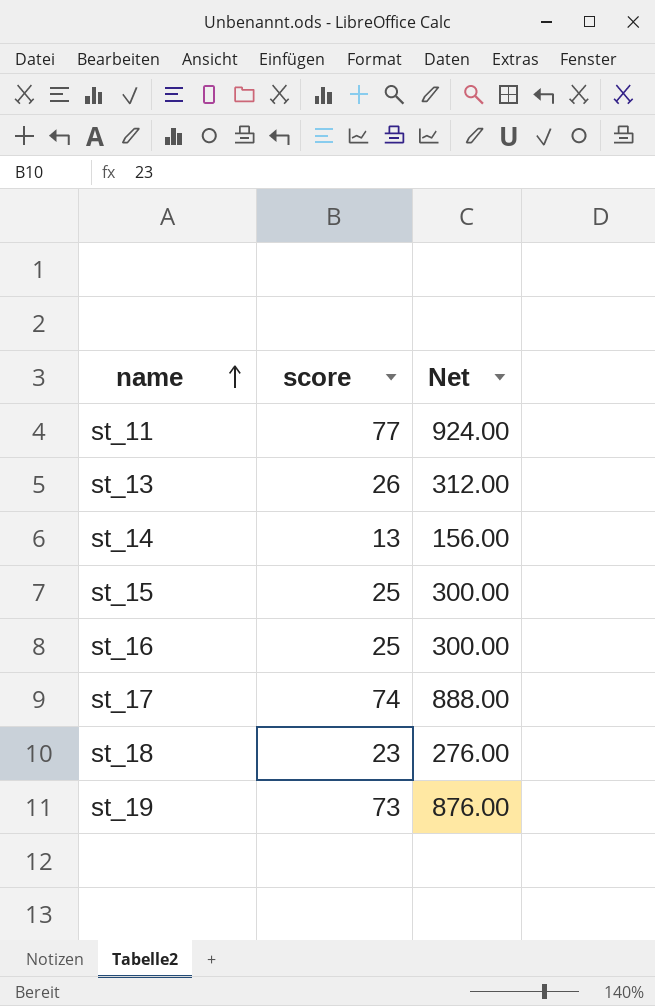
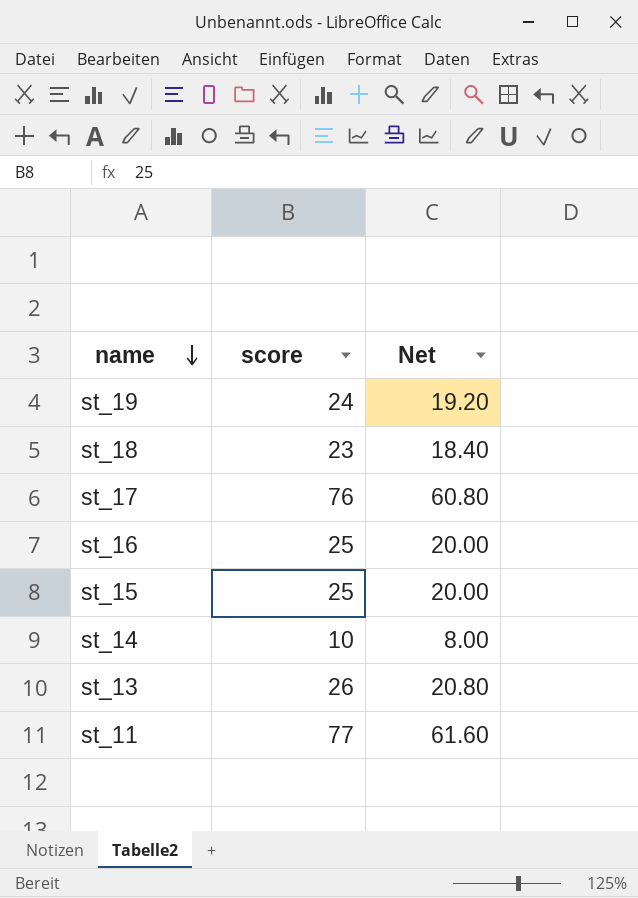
row order: name ascending -> name descending
column Net | formula: [score] * 12 -> [score] * 0.8
st_19 | score: 73 -> 24
st_17 | score: 74 -> 76
st_14 | score: 13 -> 10

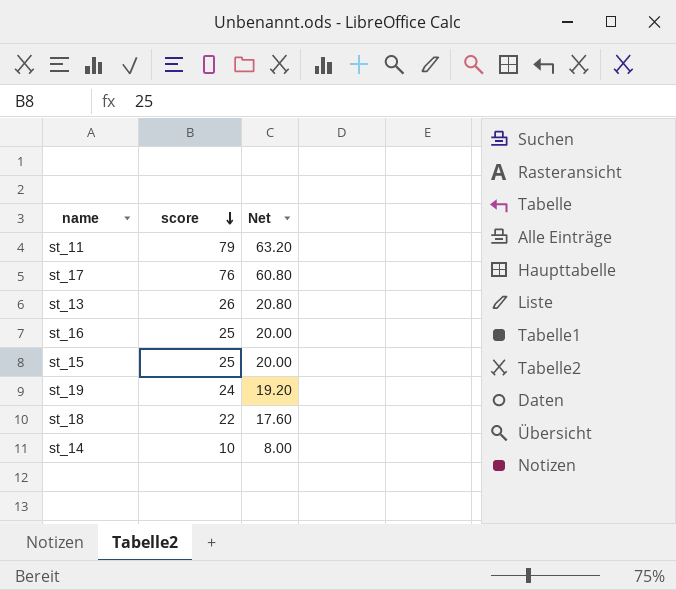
row order: name descending -> score descending
st_11 | score: 77 -> 79
st_11 | Net: 61.60 -> 63.20
st_18 | score: 23 -> 22
st_18 | Net: 18.40 -> 17.60

